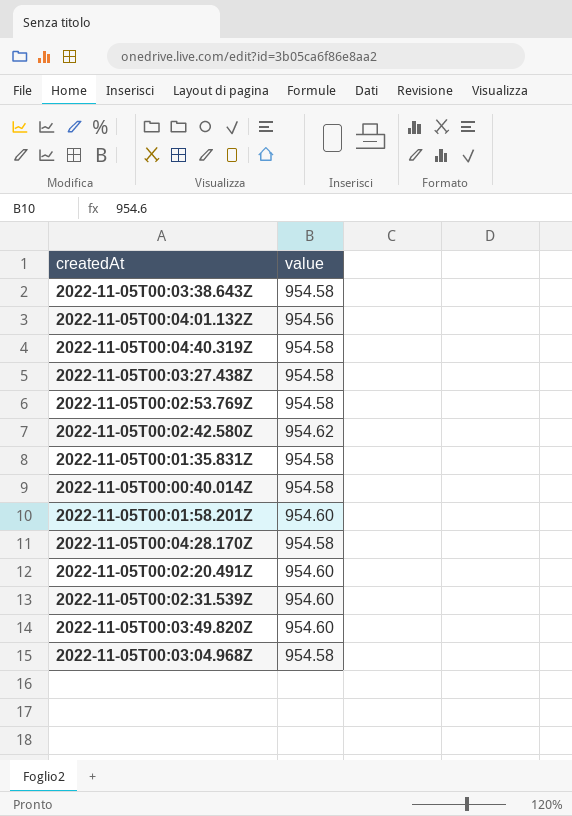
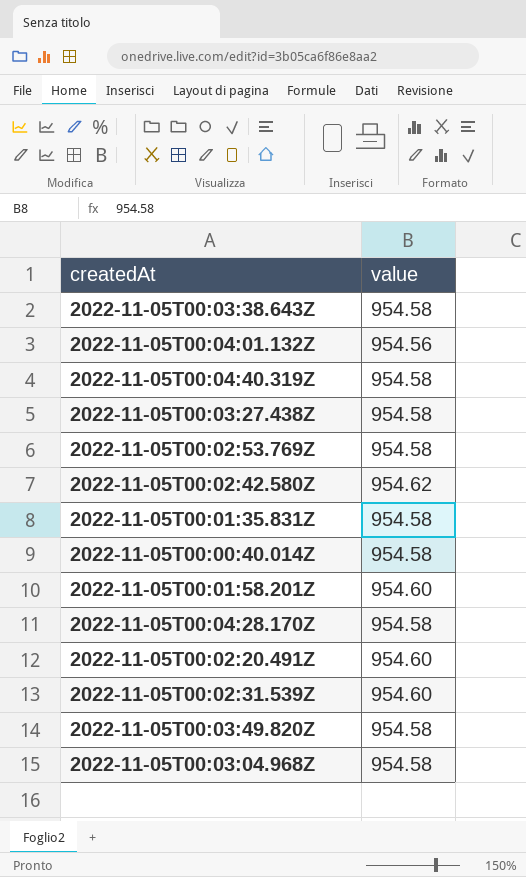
2022-11-05T00:03:49.820Z | value: 954.60 -> 954.58

